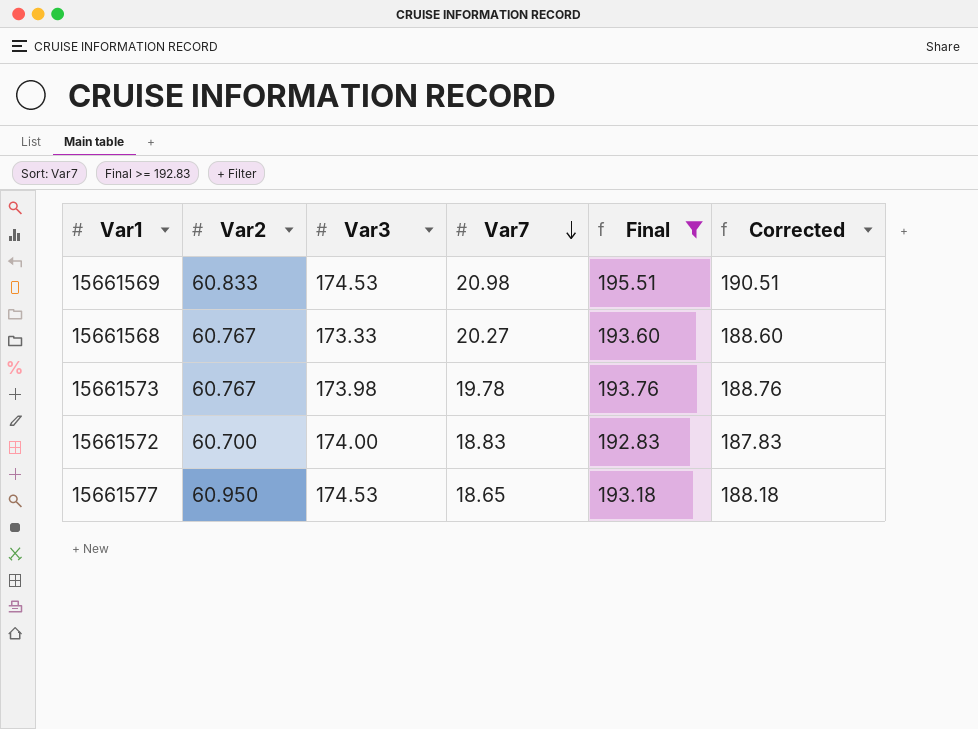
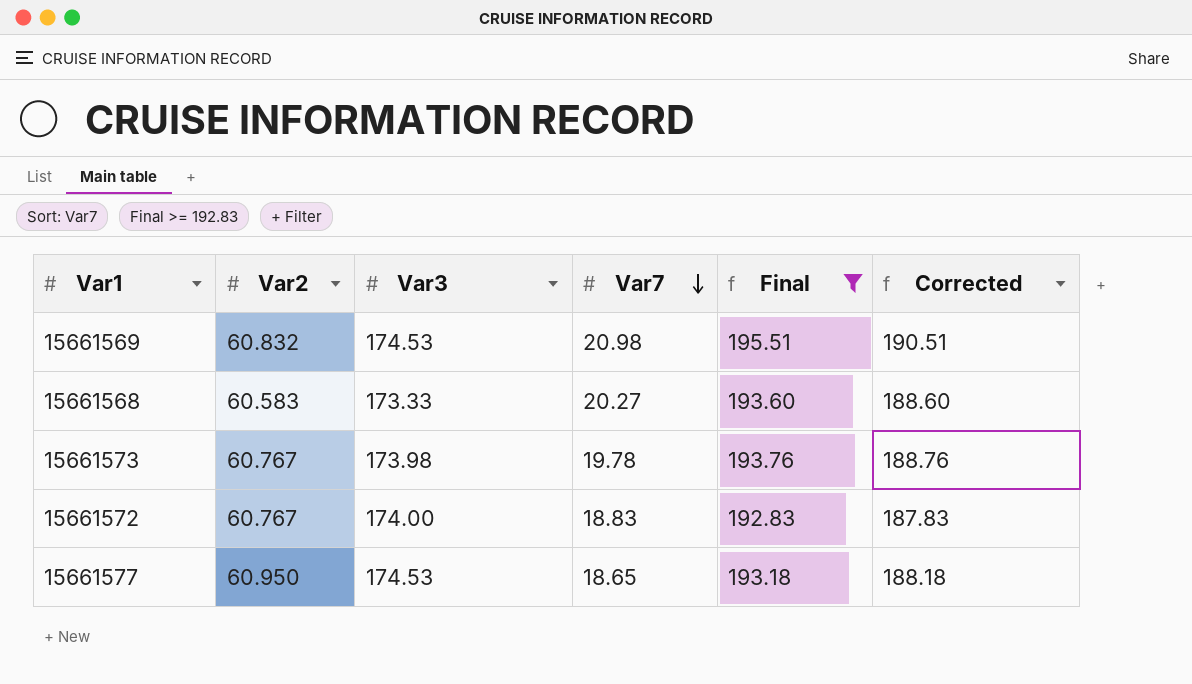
15661569 | Var2: 60.833 -> 60.832
15661568 | Var2: 60.767 -> 60.583
15661572 | Var2: 60.700 -> 60.767

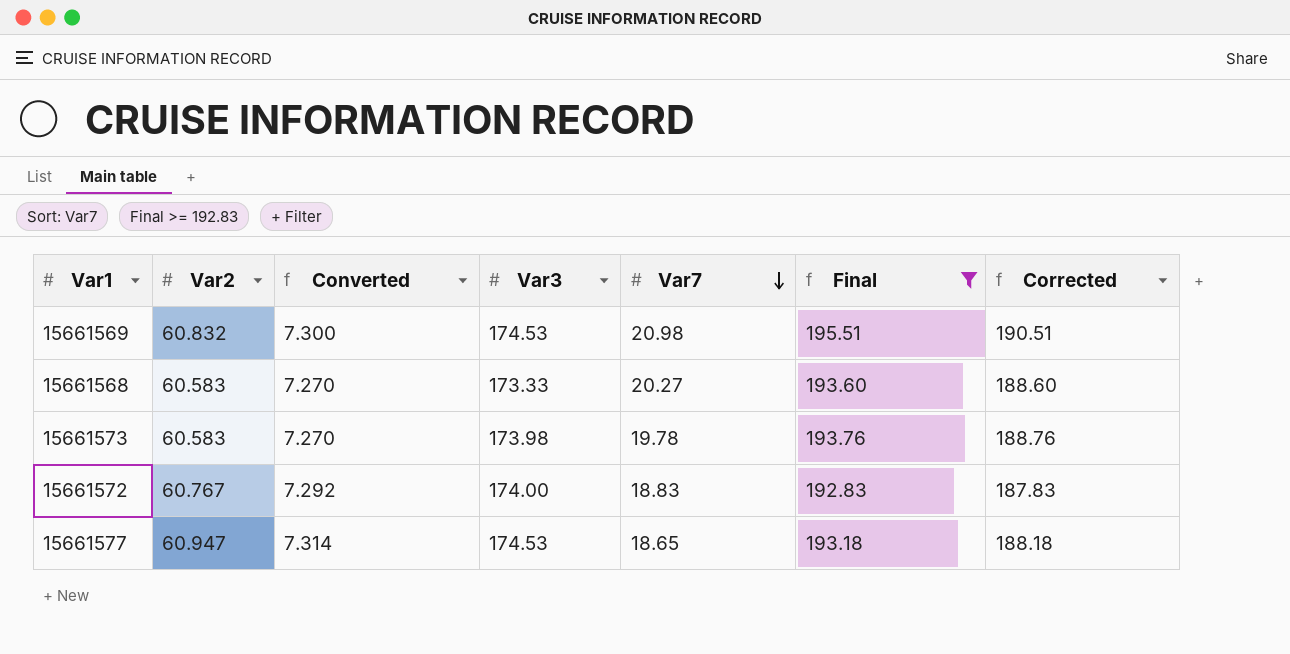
column Converted | formula: none -> [Var2] * 0.12
15661573 | Var2: 60.767 -> 60.583
15661577 | Var2: 60.950 -> 60.947

